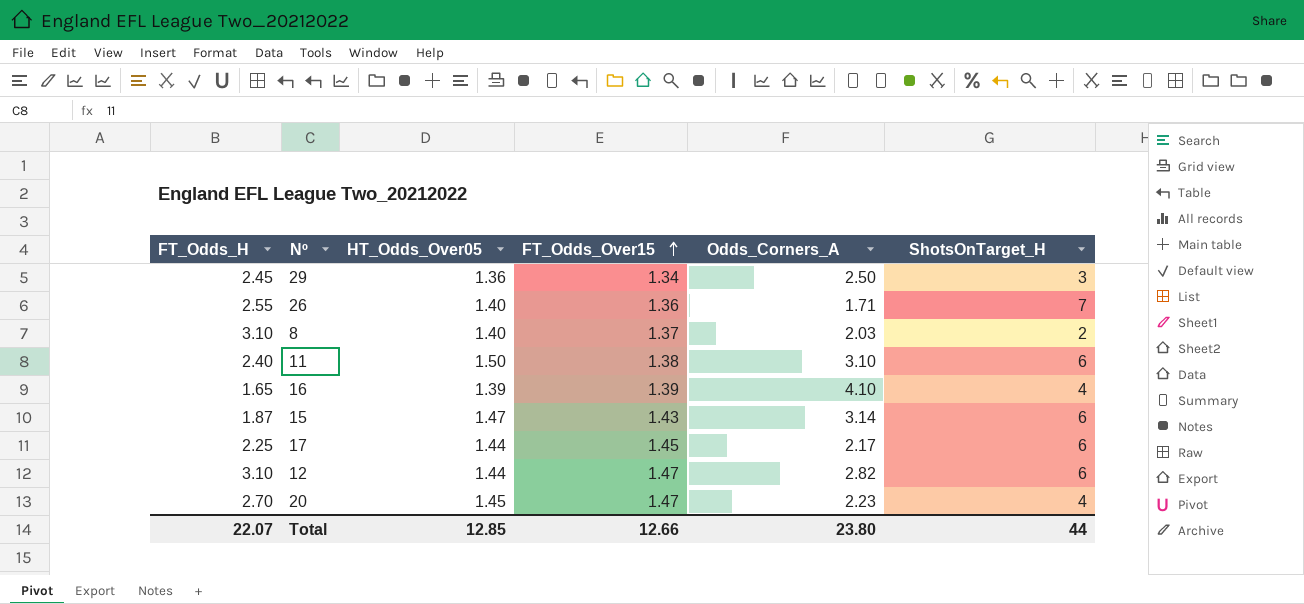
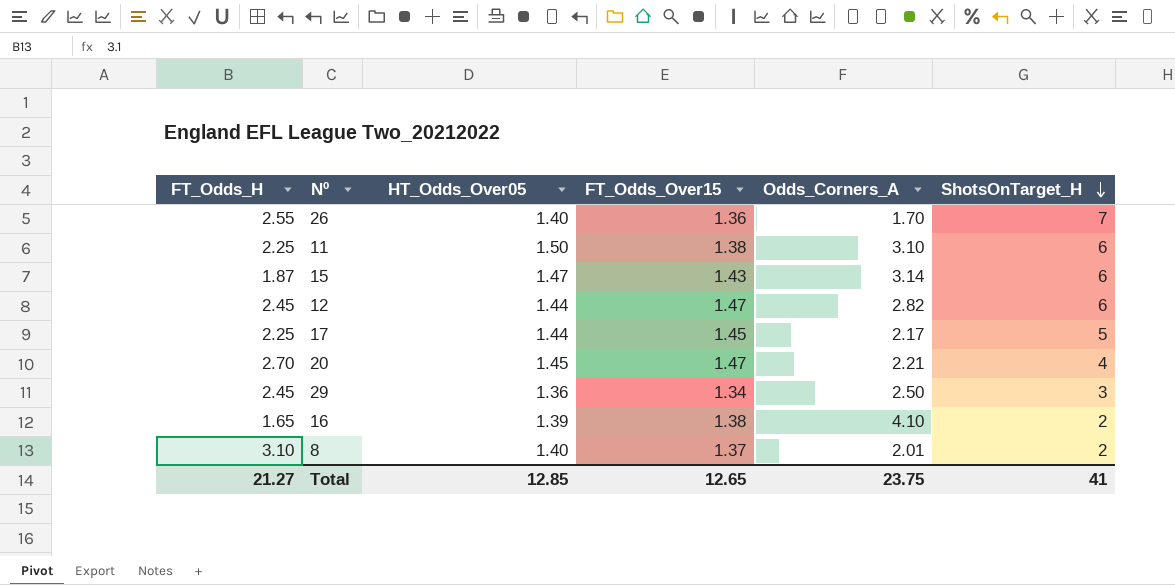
row order: FT_Odds_Over15 ascending -> ShotsOnTarget_H descending
26 | Odds_Corners_A: 1.71 -> 1.70
11 | FT_Odds_H: 2.40 -> 2.25
12 | FT_Odds_H: 3.10 -> 2.45
17 | ShotsOnTarget_H: 6 -> 5
20 | Odds_Corners_A: 2.23 -> 2.21
16 | FT_Odds_Over15: 1.39 -> 1.38
16 | ShotsOnTarget_H: 4 -> 2
8 | Odds_Corners_A: 2.03 -> 2.01
Total | FT_Odds_H: 22.07 -> 21.27
Total | FT_Odds_Over15: 12.66 -> 12.65
Total | Odds_Corners_A: 23.80 -> 23.75
Total | ShotsOnTarget_H: 44 -> 41

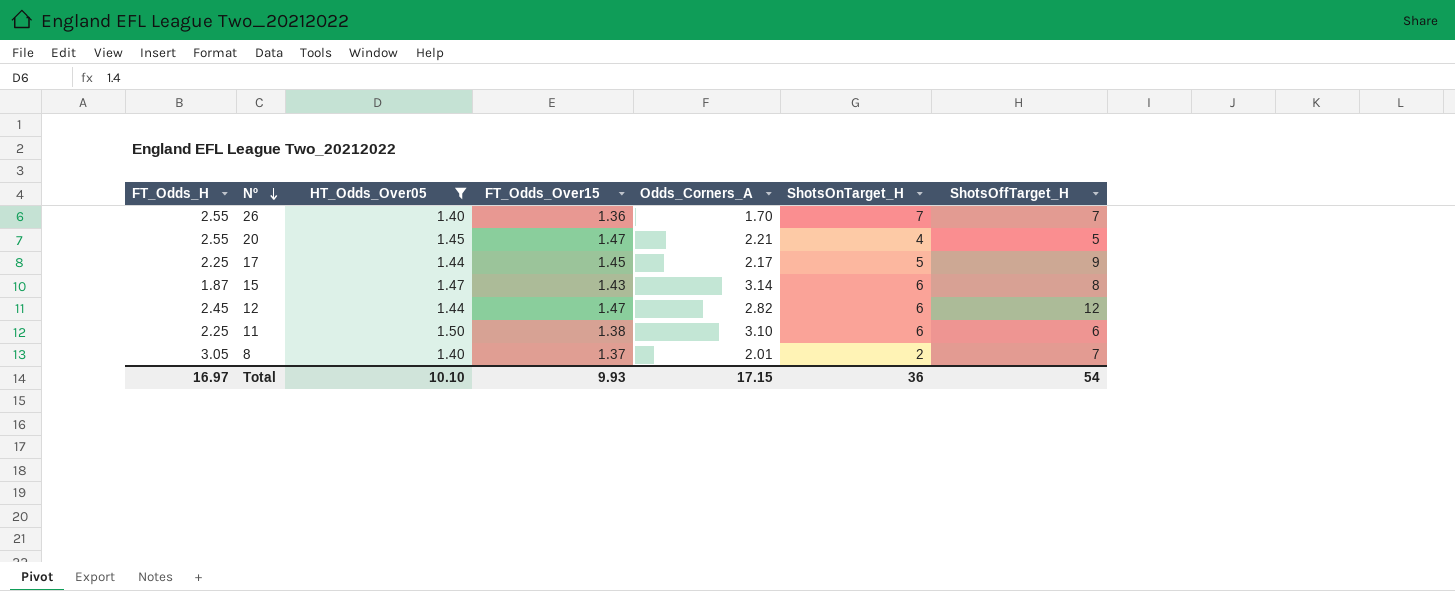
filter: none -> HT_Odds_Over05 >= 1.40
row order: ShotsOnTarget_H descending -> Nº descending
column ShotsOffTarget_H | position: none -> 7
20 | FT_Odds_H: 2.70 -> 2.55
8 | FT_Odds_H: 3.10 -> 3.05
Total | FT_Odds_H: 21.27 -> 16.97
Total | HT_Odds_Over05: 12.85 -> 10.10
Total | FT_Odds_Over15: 12.65 -> 9.93
Total | Odds_Corners_A: 23.75 -> 17.15
Total | ShotsOnTarget_H: 41 -> 36

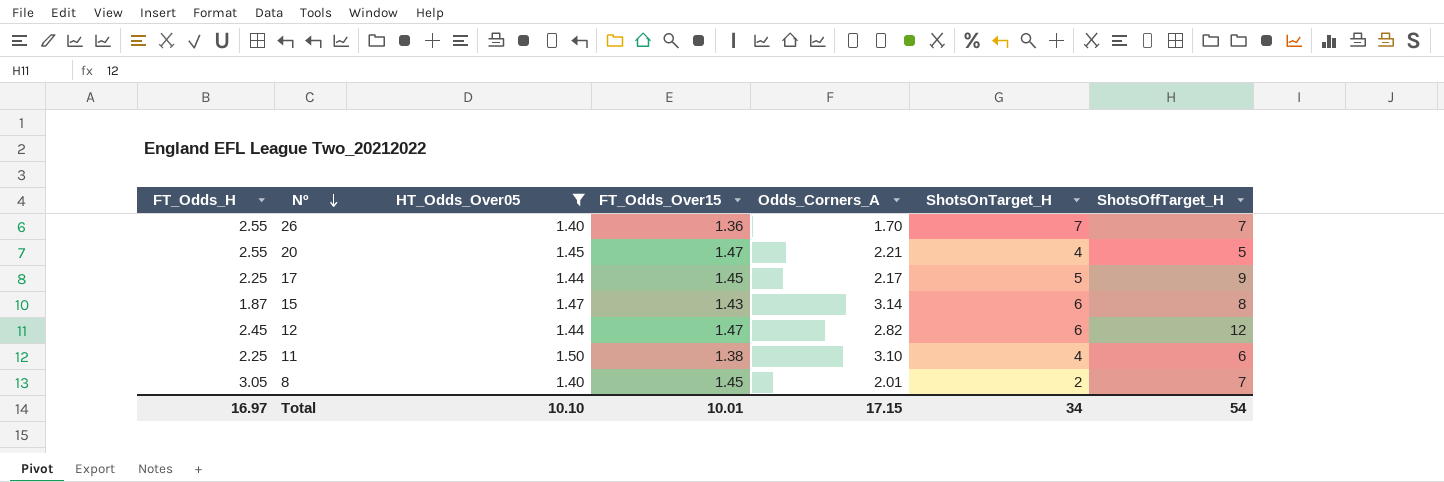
11 | ShotsOnTarget_H: 6 -> 4
8 | FT_Odds_Over15: 1.37 -> 1.45
Total | FT_Odds_Over15: 9.93 -> 10.01
Total | ShotsOnTarget_H: 36 -> 34

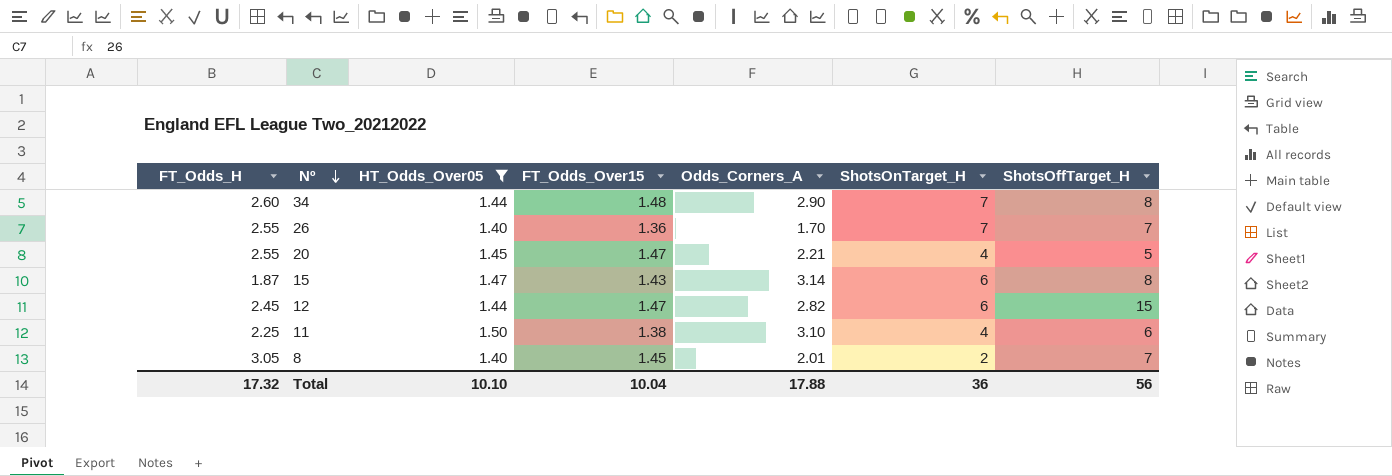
row 17: 2.25 | 1.44 | 1.45 | 2.17 | 5 | 9 -> none
row 34: none -> 2.60 | 1.44 | 1.48 | 2.90 | 7 | 8
12 | ShotsOffTarget_H: 12 -> 15
Total | FT_Odds_H: 16.97 -> 17.32
Total | FT_Odds_Over15: 10.01 -> 10.04
Total | Odds_Corners_A: 17.15 -> 17.88
Total | ShotsOnTarget_H: 34 -> 36
Total | ShotsOffTarget_H: 54 -> 56

